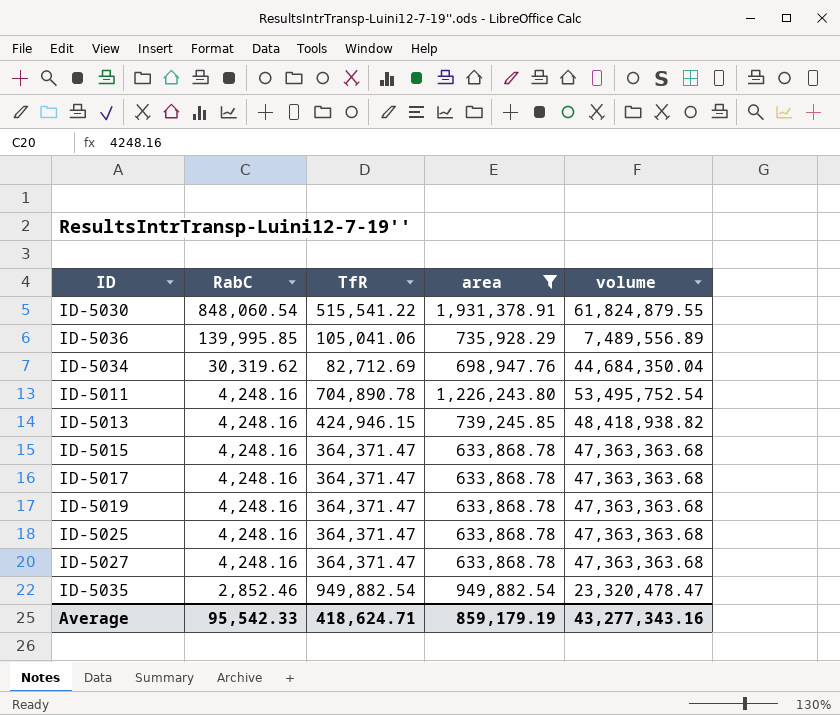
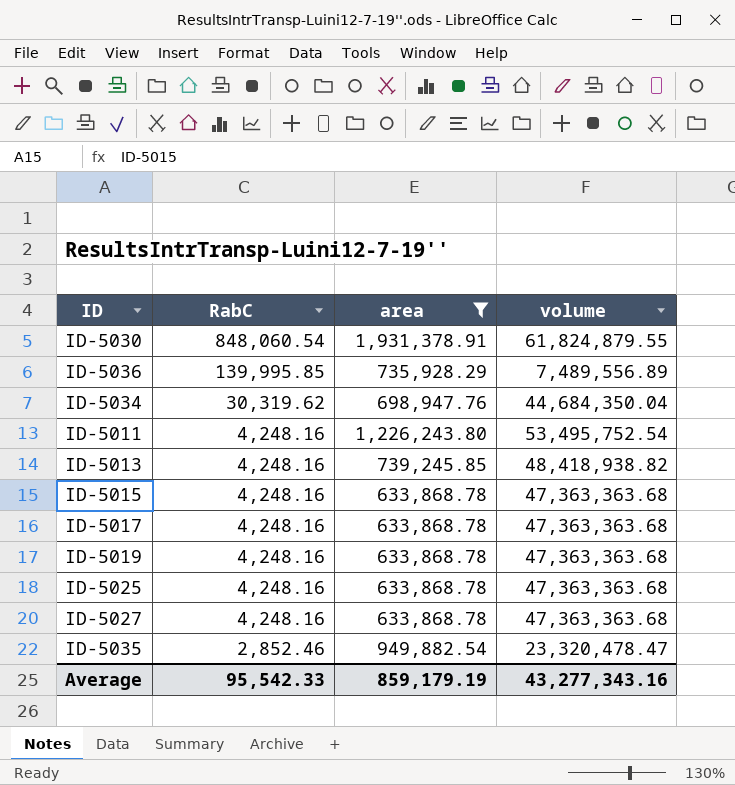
column TfR | position: 3 -> none

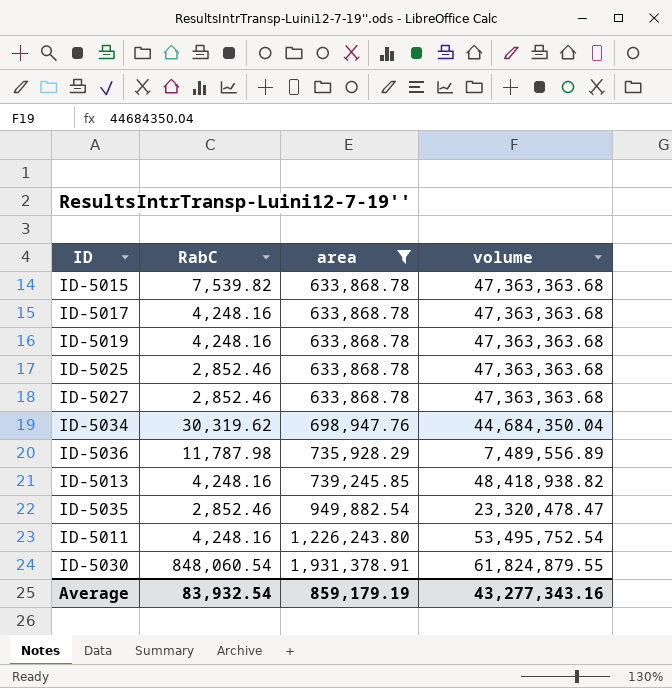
row order: RabC descending -> area ascending
ID-5015 | RabC: 4,248.16 -> 7,539.82
ID-5025 | RabC: 4,248.16 -> 2,852.46
ID-5027 | RabC: 4,248.16 -> 2,852.46
ID-5036 | RabC: 139,995.85 -> 11,787.98
Average | RabC: 95,542.33 -> 83,932.54

